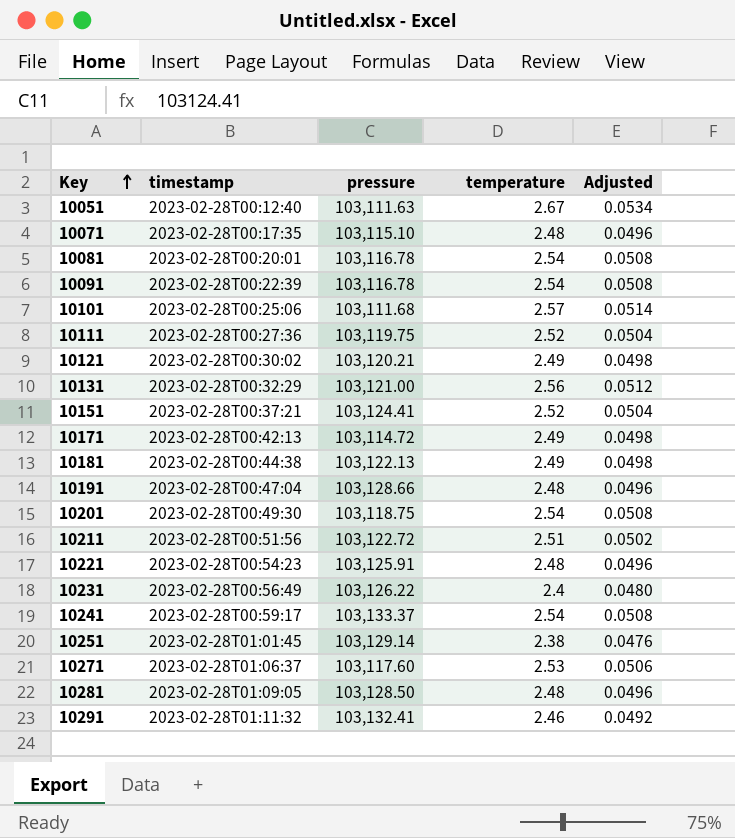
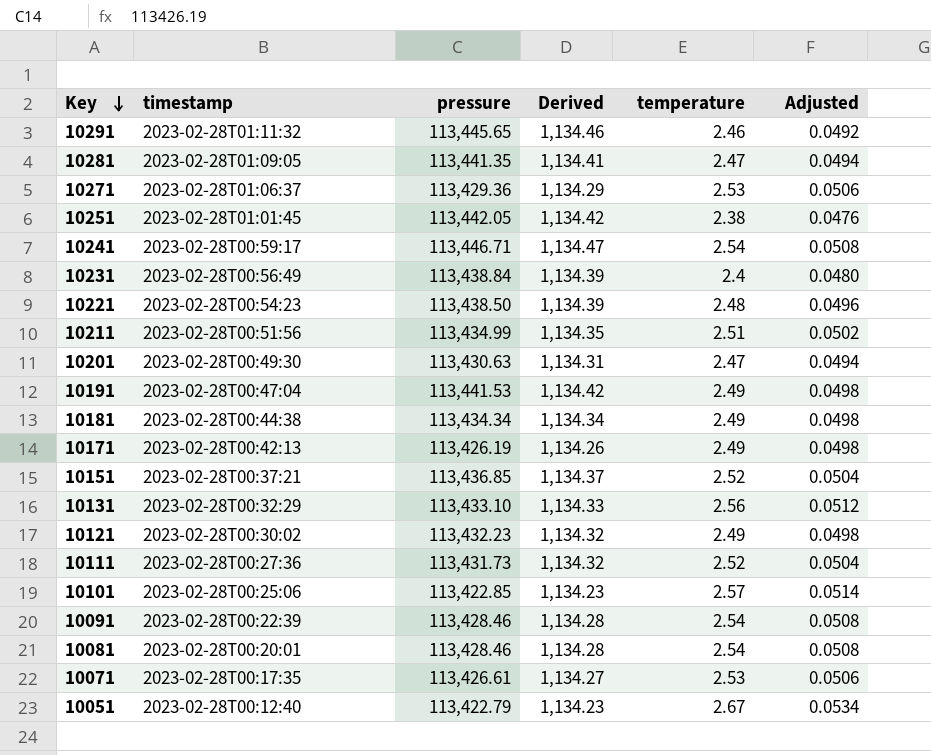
row order: Key ascending -> Key descending
column Derived | formula: none -> [pressure] * 0.01
10291 | pressure: 103,132.41 -> 113,445.65
10281 | pressure: 103,128.50 -> 113,441.35
10281 | temperature: 2.48 -> 2.47
10281 | Adjusted: 0.0496 -> 0.0494
10271 | pressure: 103,117.60 -> 113,429.36
10251 | pressure: 103,129.14 -> 113,442.05
10241 | pressure: 103,133.37 -> 113,446.71
10231 | pressure: 103,126.22 -> 113,438.84
10221 | pressure: 103,125.91 -> 113,438.50
10211 | pressure: 103,122.72 -> 113,434.99
10201 | pressure: 103,118.75 -> 113,430.63
10201 | temperature: 2.54 -> 2.47
10201 | Adjusted: 0.0508 -> 0.0494
10191 | pressure: 103,128.66 -> 113,441.53
10191 | temperature: 2.48 -> 2.49
10191 | Adjusted: 0.0496 -> 0.0498
10181 | pressure: 103,122.13 -> 113,434.34
10171 | pressure: 103,114.72 -> 113,426.19
10151 | pressure: 103,124.41 -> 113,436.85
10131 | pressure: 103,121.00 -> 113,433.10
10121 | pressure: 103,120.21 -> 113,432.23
10111 | pressure: 103,119.75 -> 113,431.73
10101 | pressure: 103,111.68 -> 113,422.85
10091 | pressure: 103,116.78 -> 113,428.46
10081 | pressure: 103,116.78 -> 113,428.46
10071 | pressure: 103,115.10 -> 113,426.61
10071 | temperature: 2.48 -> 2.53
10071 | Adjusted: 0.0496 -> 0.0506
10051 | pressure: 103,111.63 -> 113,422.79

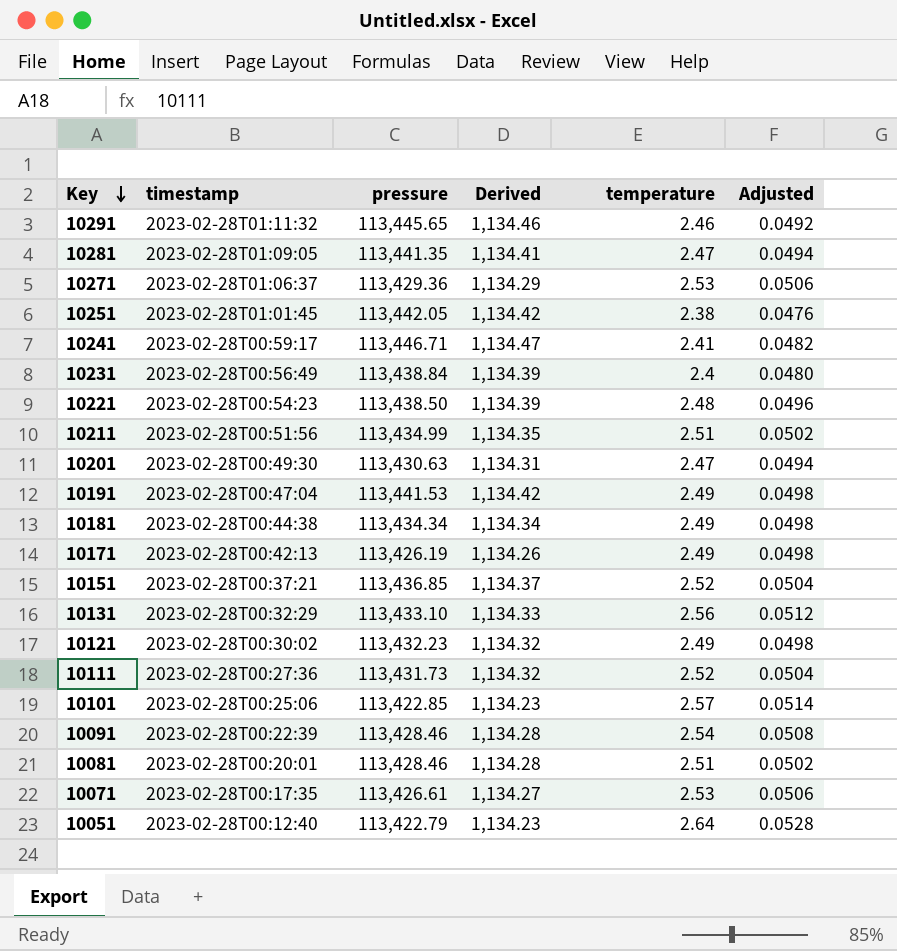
10241 | temperature: 2.54 -> 2.41
10241 | Adjusted: 0.0508 -> 0.0482
10081 | temperature: 2.54 -> 2.51
10081 | Adjusted: 0.0508 -> 0.0502
10051 | temperature: 2.67 -> 2.64
10051 | Adjusted: 0.0534 -> 0.0528

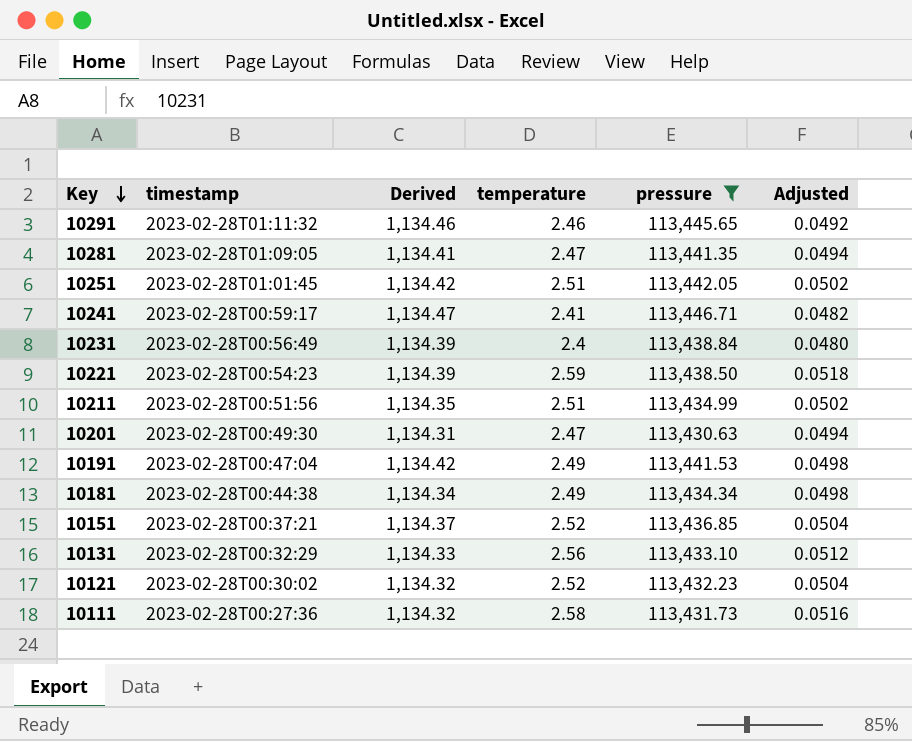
filter: none -> pressure >= 113,430.63
column pressure | position: 3 -> 5
10251 | temperature: 2.38 -> 2.51
10251 | Adjusted: 0.0476 -> 0.0502
10221 | temperature: 2.48 -> 2.59
10221 | Adjusted: 0.0496 -> 0.0518
10121 | temperature: 2.49 -> 2.52
10121 | Adjusted: 0.0498 -> 0.0504
10111 | temperature: 2.52 -> 2.58
10111 | Adjusted: 0.0504 -> 0.0516

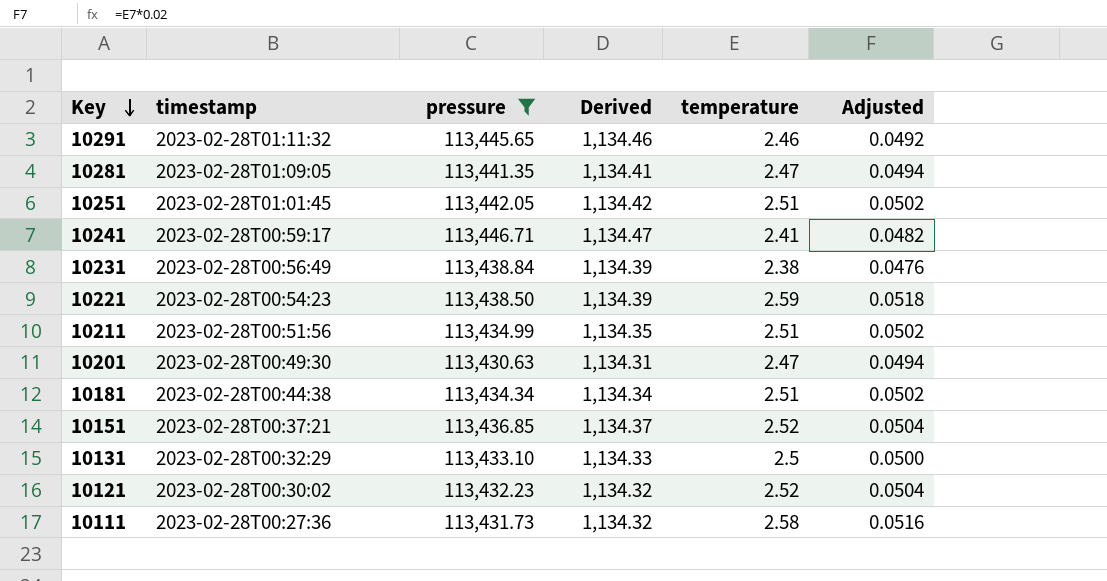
column pressure | position: 5 -> 3
row 10191: 2023-02-28T00:47:04 | 1,134.42 | 2.49 | 113,441.53 | 0.0498 -> none
10231 | temperature: 2.4 -> 2.38
10231 | Adjusted: 0.0480 -> 0.0476
10181 | temperature: 2.49 -> 2.51
10181 | Adjusted: 0.0498 -> 0.0502
10131 | temperature: 2.56 -> 2.5
10131 | Adjusted: 0.0512 -> 0.0500

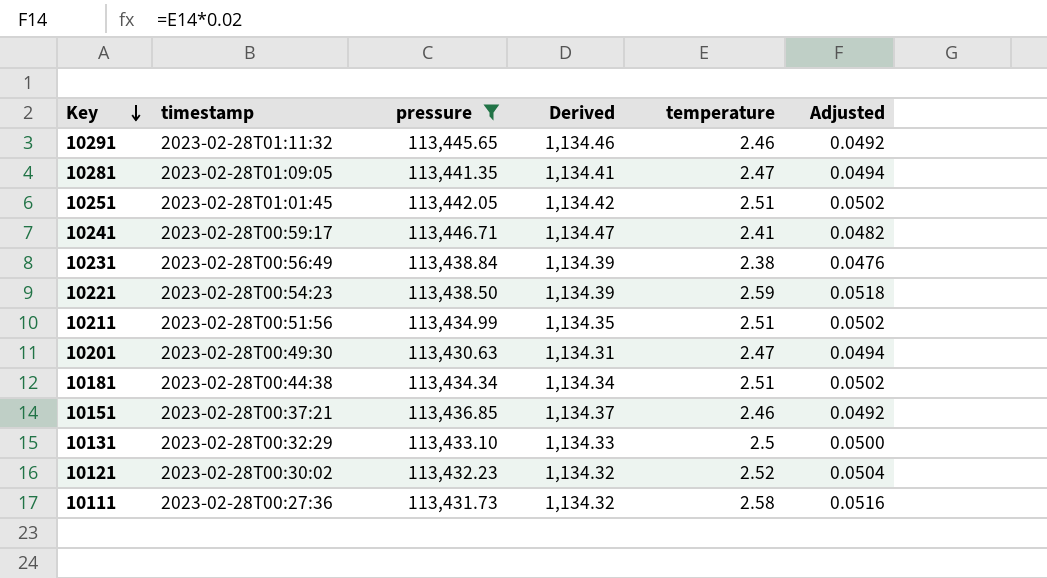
10151 | temperature: 2.52 -> 2.46
10151 | Adjusted: 0.0504 -> 0.0492

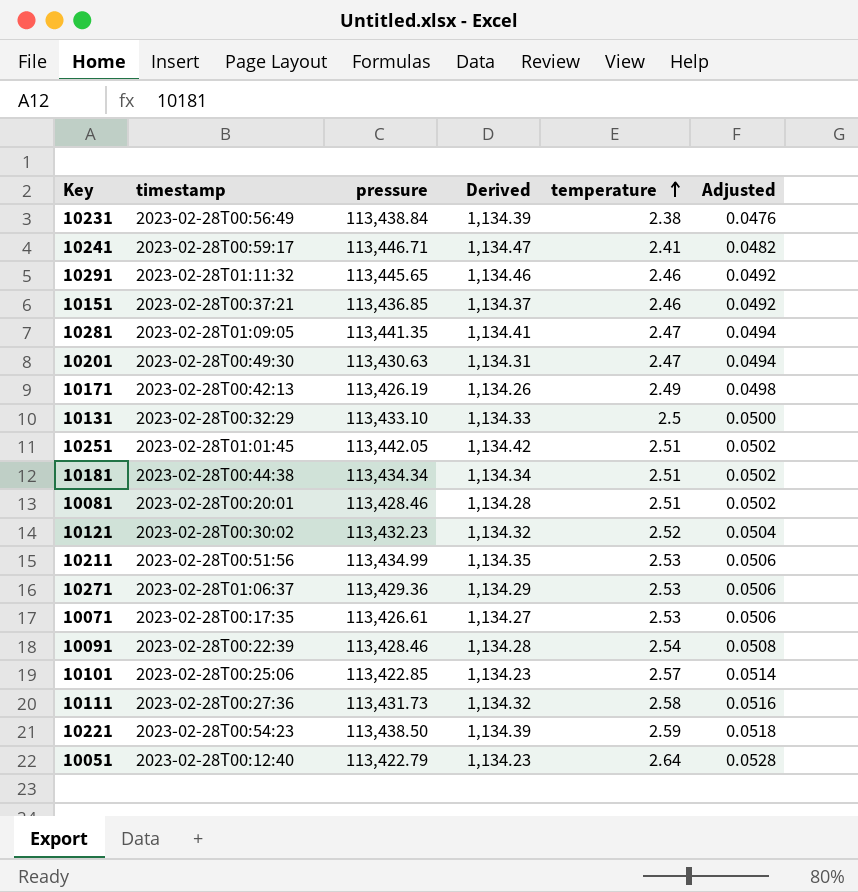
filter: pressure >= 113,430.63 -> none
row order: Key descending -> temperature ascending
10211 | temperature: 2.51 -> 2.53
10211 | Adjusted: 0.0502 -> 0.0506

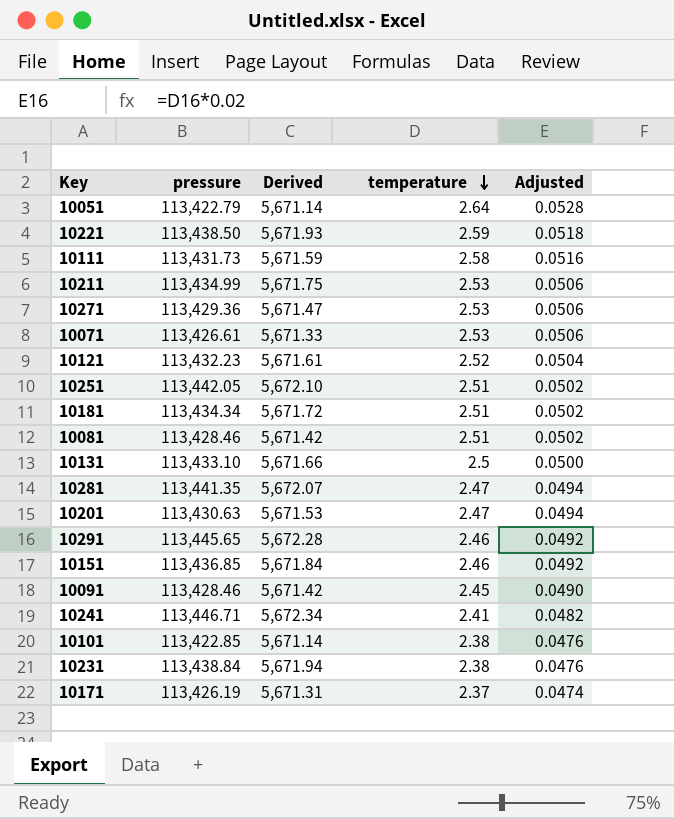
row order: temperature ascending -> temperature descending
column timestamp | position: 2 -> none
column Derived | formula: [pressure] * 0.01 -> [pressure] * 0.05
10091 | temperature: 2.54 -> 2.45
10091 | Adjusted: 0.0508 -> 0.0490
10101 | temperature: 2.57 -> 2.38
10101 | Adjusted: 0.0514 -> 0.0476
10171 | temperature: 2.49 -> 2.37
10171 | Adjusted: 0.0498 -> 0.0474

